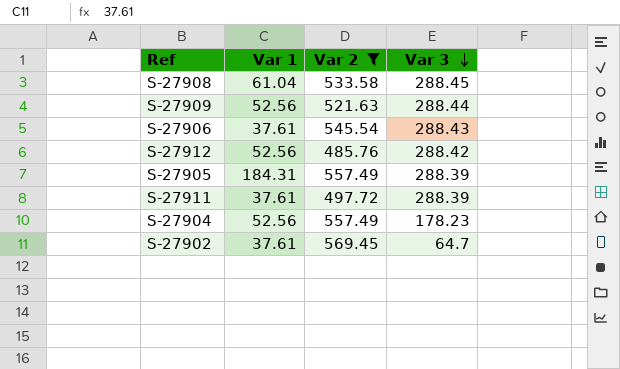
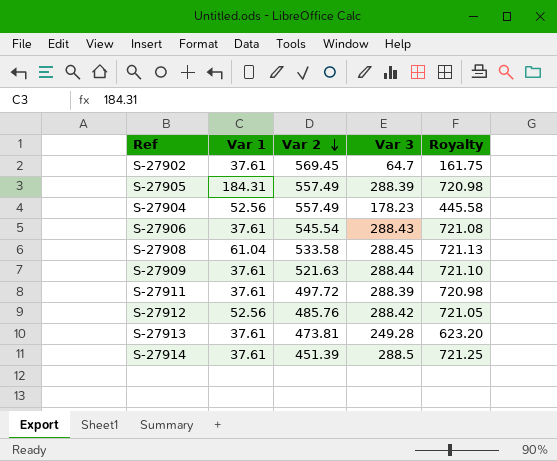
filter: Var 2 >= 485.76 -> none
row order: Var 3 descending -> Var 2 descending
column Royalty | formula: none -> [Var 3] * 2.5
S-27909 | Var 1: 52.56 -> 37.61

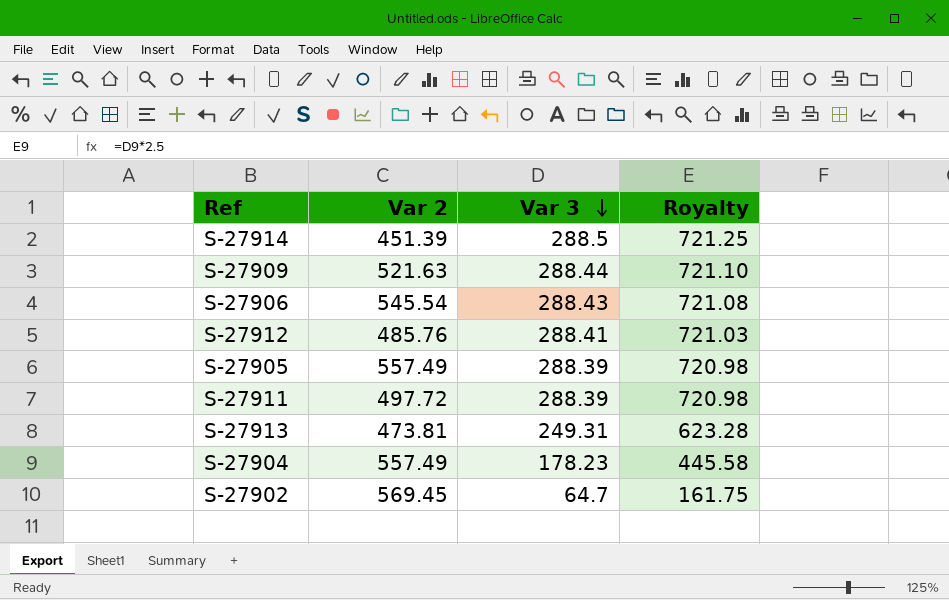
row order: Var 2 descending -> Var 3 descending
column Var 1 | position: 2 -> none
row S-27908: 61.04 | 533.58 | 288.45 | 721.13 -> none
S-27912 | Var 3: 288.42 -> 288.41
S-27912 | Royalty: 721.05 -> 721.03
S-27913 | Var 3: 249.28 -> 249.31
S-27913 | Royalty: 623.20 -> 623.28

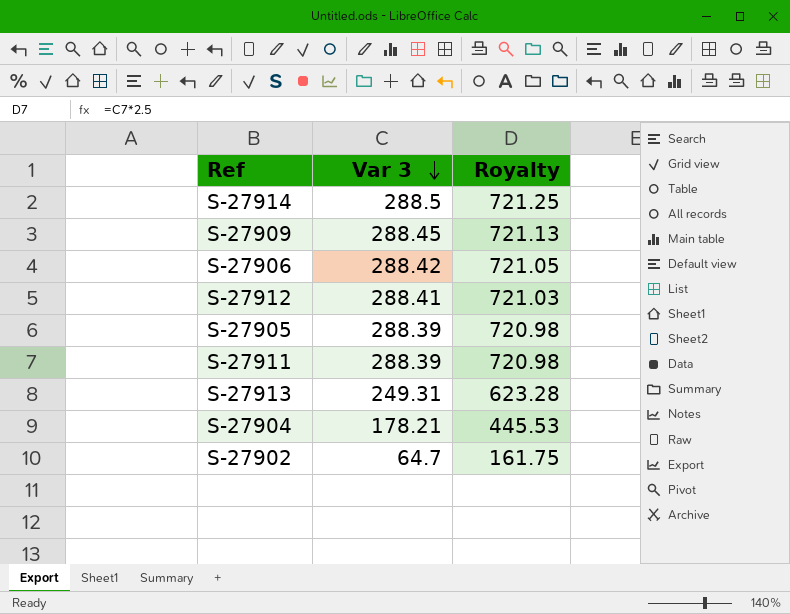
column Var 2 | position: 2 -> none
S-27909 | Var 3: 288.44 -> 288.45
S-27909 | Royalty: 721.10 -> 721.13
S-27906 | Var 3: 288.43 -> 288.42
S-27906 | Royalty: 721.08 -> 721.05
S-27904 | Var 3: 178.23 -> 178.21
S-27904 | Royalty: 445.58 -> 445.53

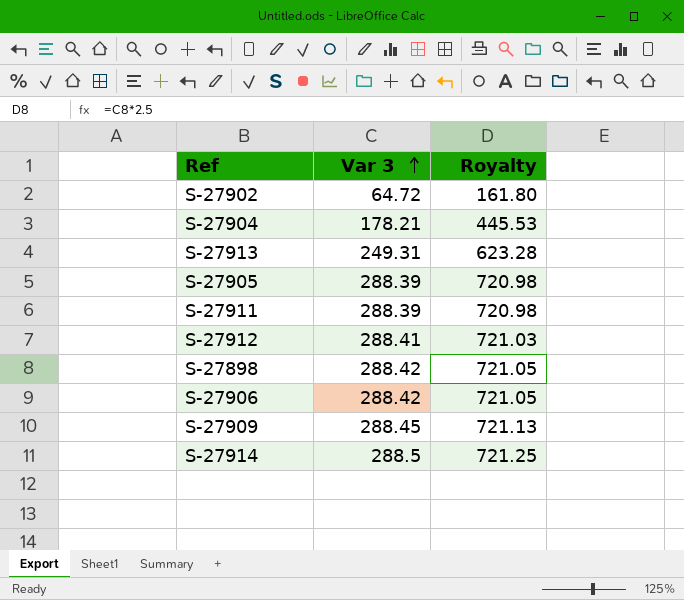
row order: Var 3 descending -> Var 3 ascending
S-27902 | Var 3: 64.7 -> 64.72
S-27902 | Royalty: 161.75 -> 161.80
row S-27898: none -> 288.42 | 721.05

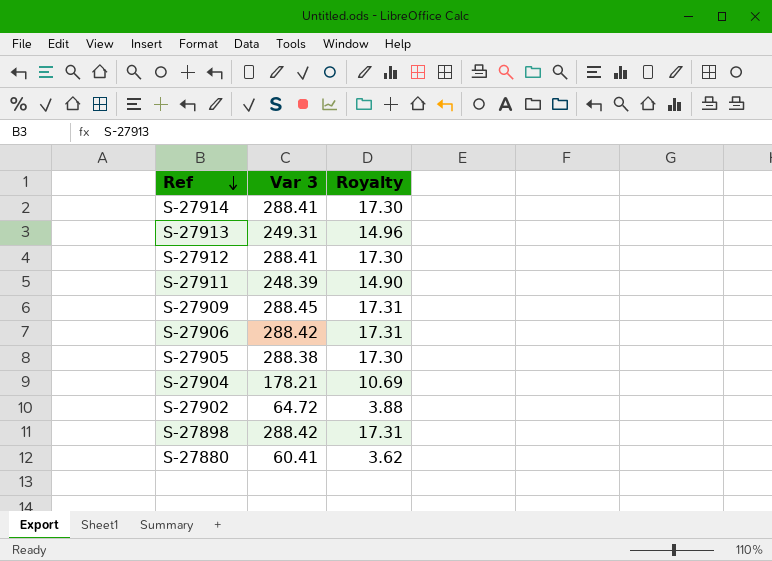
row order: Var 3 ascending -> Ref descending
column Royalty | formula: [Var 3] * 2.5 -> [Var 3] * 0.06
S-27914 | Var 3: 288.5 -> 288.41
S-27911 | Var 3: 288.39 -> 248.39
S-27905 | Var 3: 288.39 -> 288.38
row S-27880: none -> 60.41 | 3.62

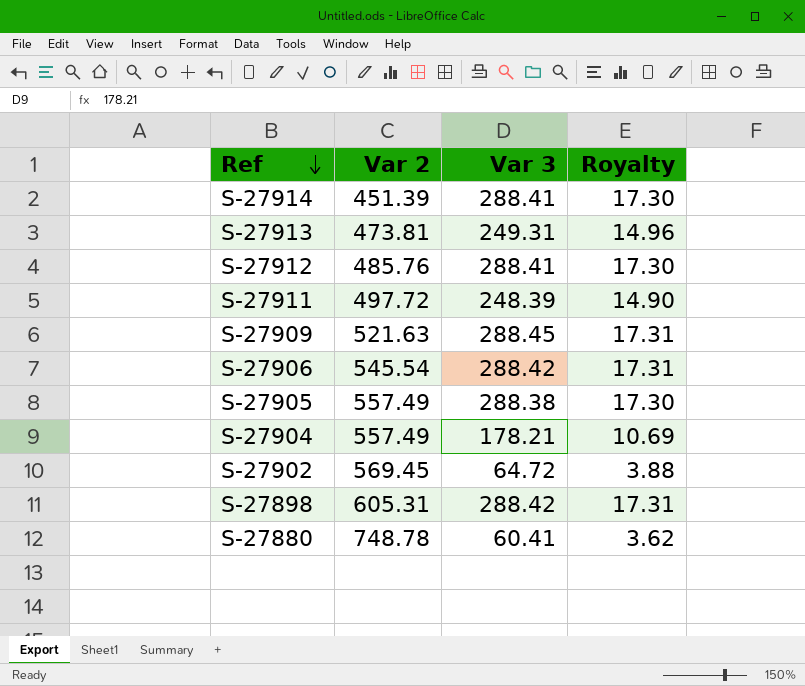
column Var 2 | position: none -> 2

